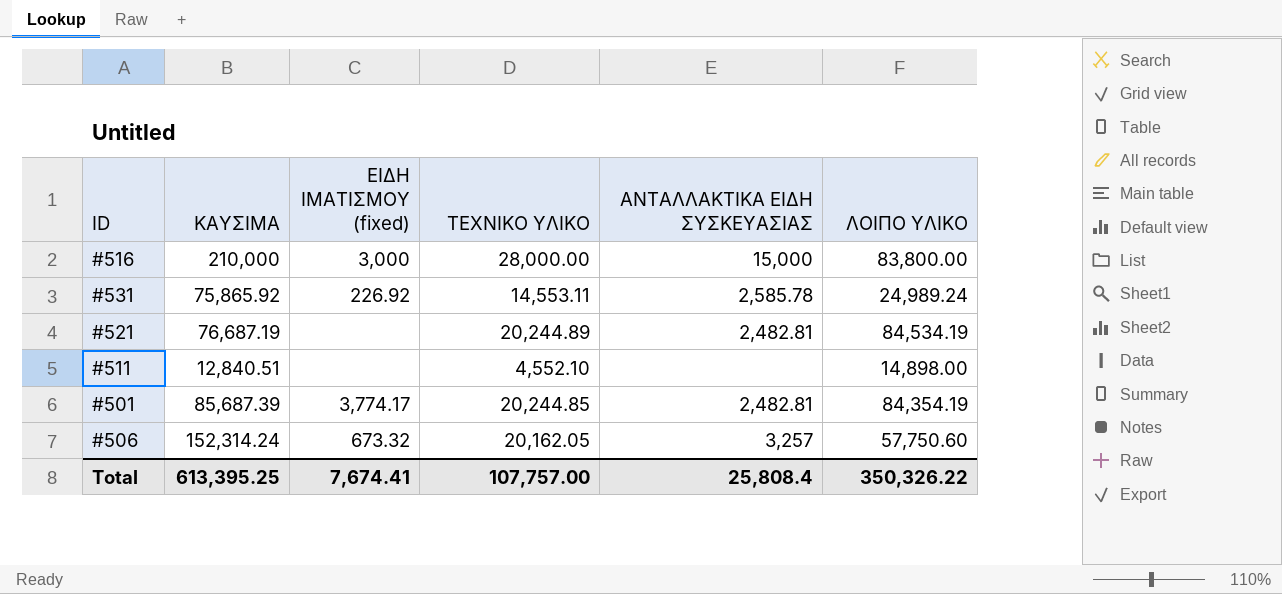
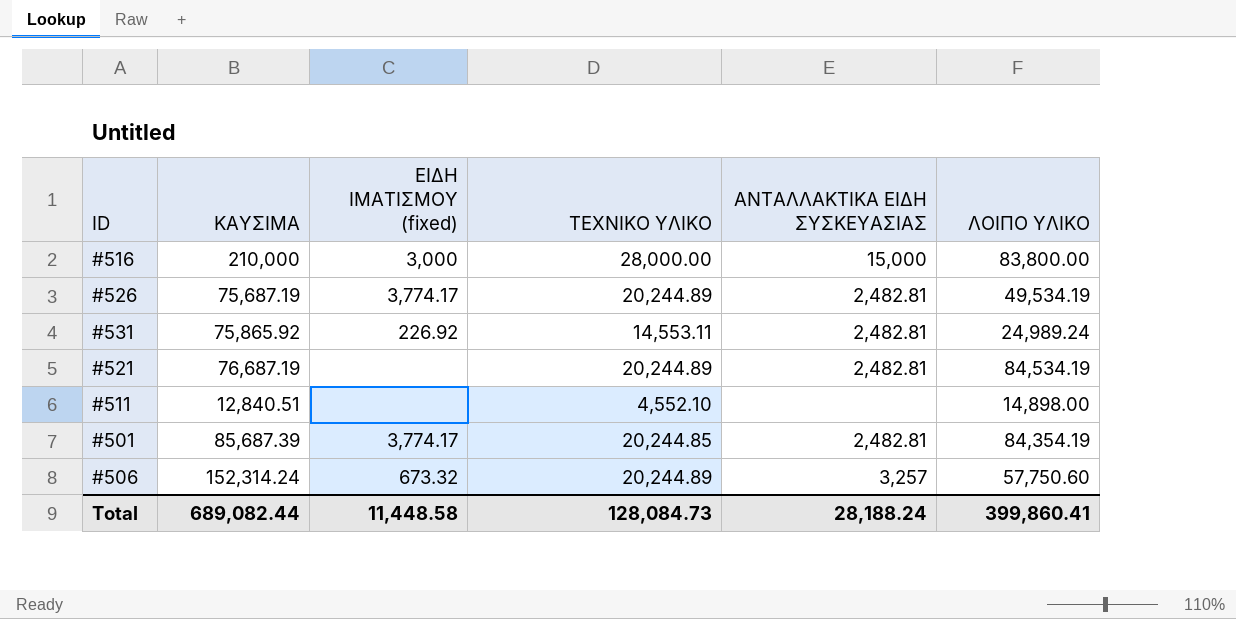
row #526: none -> 75,687.19 | 3,774.17 | 20,244.89 | 2,482.81 | 49,534.19
#531 | ΑΝΤΑΛΛΑΚΤΙΚΑ ΕΙΔΗ ΣΥΣΚΕΥΑΣΙΑΣ: 2,585.78 -> 2,482.81
#506 | ΤΕΧΝΙΚΟ ΥΛΙΚΟ: 20,162.05 -> 20,244.89
Total | ΚΑΥΣΙΜΑ: 613,395.25 -> 689,082.44
Total | ΕΙΔΗ ΙΜΑΤΙΣΜΟΥ (fixed): 7,674.41 -> 11,448.58
Total | ΤΕΧΝΙΚΟ ΥΛΙΚΟ: 107,757.00 -> 128,084.73
Total | ΑΝΤΑΛΛΑΚΤΙΚΑ ΕΙΔΗ ΣΥΣΚΕΥΑΣΙΑΣ: 25,808.4 -> 28,188.24
Total | ΛΟΙΠΟ ΥΛΙΚΟ: 350,326.22 -> 399,860.41

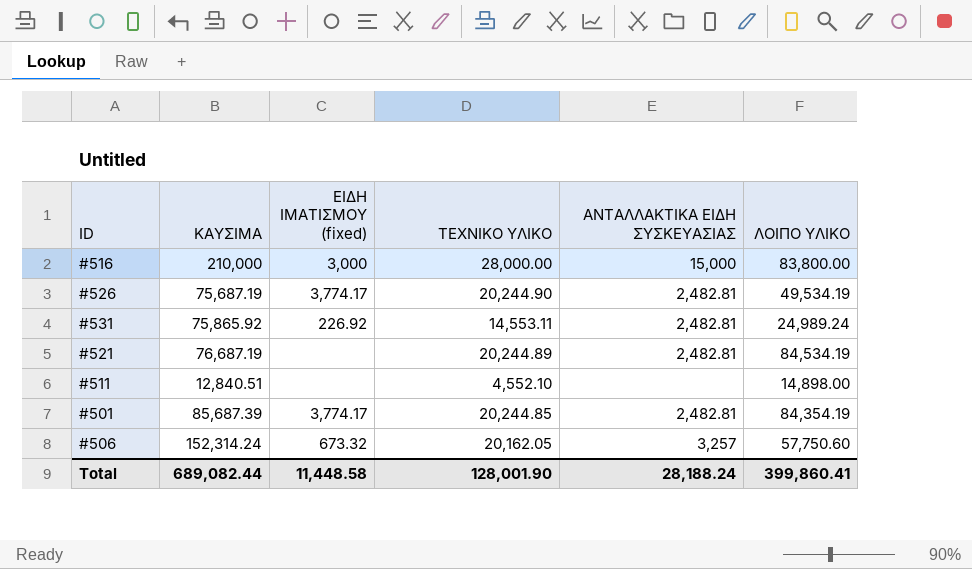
#526 | ΤΕΧΝΙΚΟ ΥΛΙΚΟ: 20,244.89 -> 20,244.90
#506 | ΤΕΧΝΙΚΟ ΥΛΙΚΟ: 20,244.89 -> 20,162.05
Total | ΤΕΧΝΙΚΟ ΥΛΙΚΟ: 128,084.73 -> 128,001.90

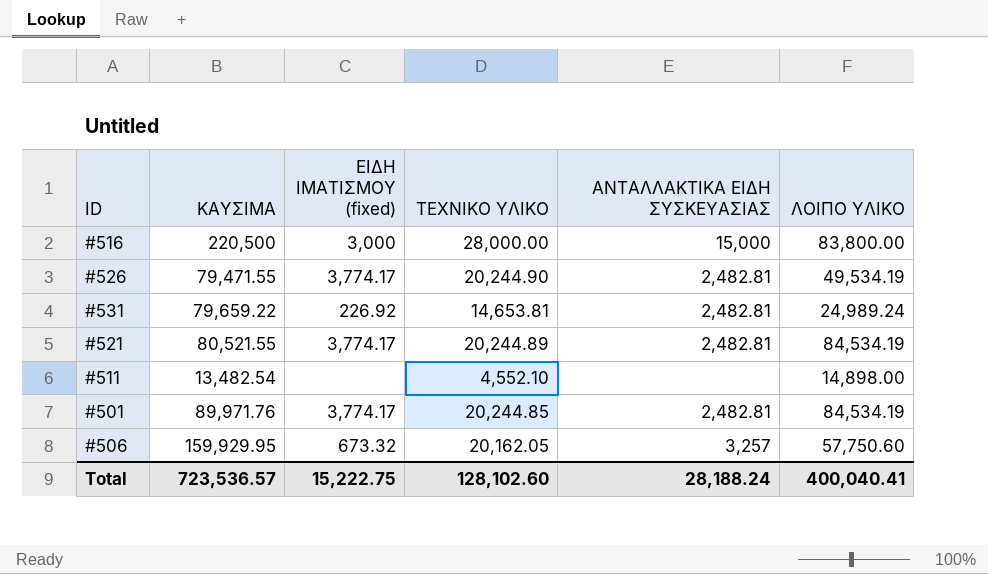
#516 | ΚΑΥΣΙΜΑ: 210,000 -> 220,500
#526 | ΚΑΥΣΙΜΑ: 75,687.19 -> 79,471.55
#531 | ΚΑΥΣΙΜΑ: 75,865.92 -> 79,659.22
#531 | ΤΕΧΝΙΚΟ ΥΛΙΚΟ: 14,553.11 -> 14,653.81
#521 | ΚΑΥΣΙΜΑ: 76,687.19 -> 80,521.55
#521 | ΕΙΔΗ ΙΜΑΤΙΣΜΟΥ (fixed): none -> 3,774.17
#511 | ΚΑΥΣΙΜΑ: 12,840.51 -> 13,482.54
#501 | ΚΑΥΣΙΜΑ: 85,687.39 -> 89,971.76
#501 | ΛΟΙΠΟ ΥΛΙΚΟ: 84,354.19 -> 84,534.19
#506 | ΚΑΥΣΙΜΑ: 152,314.24 -> 159,929.95
Total | ΚΑΥΣΙΜΑ: 689,082.44 -> 723,536.57
Total | ΕΙΔΗ ΙΜΑΤΙΣΜΟΥ (fixed): 11,448.58 -> 15,222.75
Total | ΤΕΧΝΙΚΟ ΥΛΙΚΟ: 128,001.90 -> 128,102.60
Total | ΛΟΙΠΟ ΥΛΙΚΟ: 399,860.41 -> 400,040.41

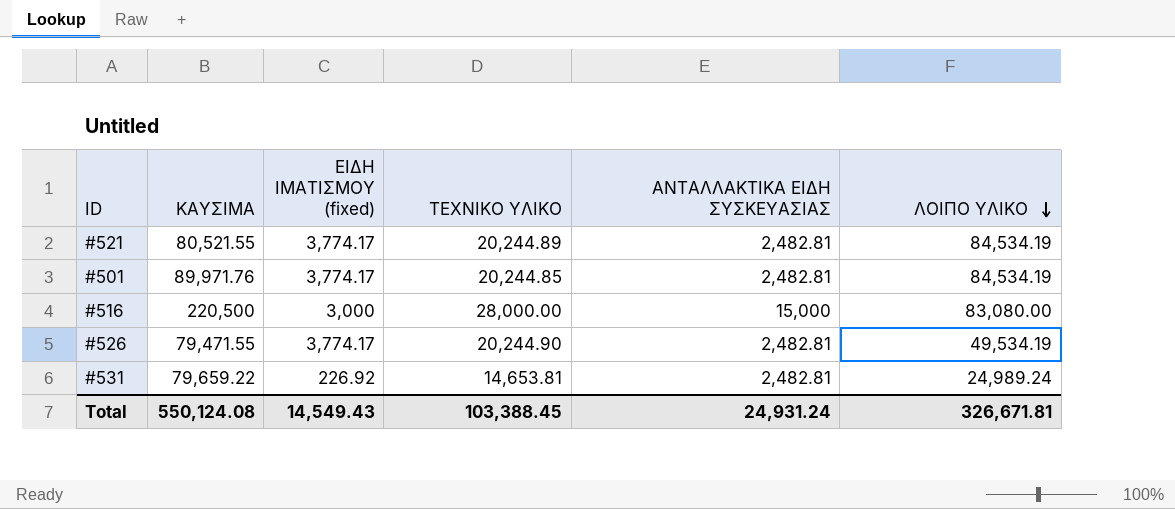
row order: none -> ΛΟΙΠΟ ΥΛΙΚΟ descending
row #511: 13,482.54 | none | 4,552.10 | none | 14,898.00 -> none
row #506: 159,929.95 | 673.32 | 20,162.05 | 3,257 | 57,750.60 -> none
#516 | ΛΟΙΠΟ ΥΛΙΚΟ: 83,800.00 -> 83,080.00
Total | ΚΑΥΣΙΜΑ: 723,536.57 -> 550,124.08
Total | ΕΙΔΗ ΙΜΑΤΙΣΜΟΥ (fixed): 15,222.75 -> 14,549.43
Total | ΤΕΧΝΙΚΟ ΥΛΙΚΟ: 128,102.60 -> 103,388.45
Total | ΑΝΤΑΛΛΑΚΤΙΚΑ ΕΙΔΗ ΣΥΣΚΕΥΑΣΙΑΣ: 28,188.24 -> 24,931.24
Total | ΛΟΙΠΟ ΥΛΙΚΟ: 400,040.41 -> 326,671.81

